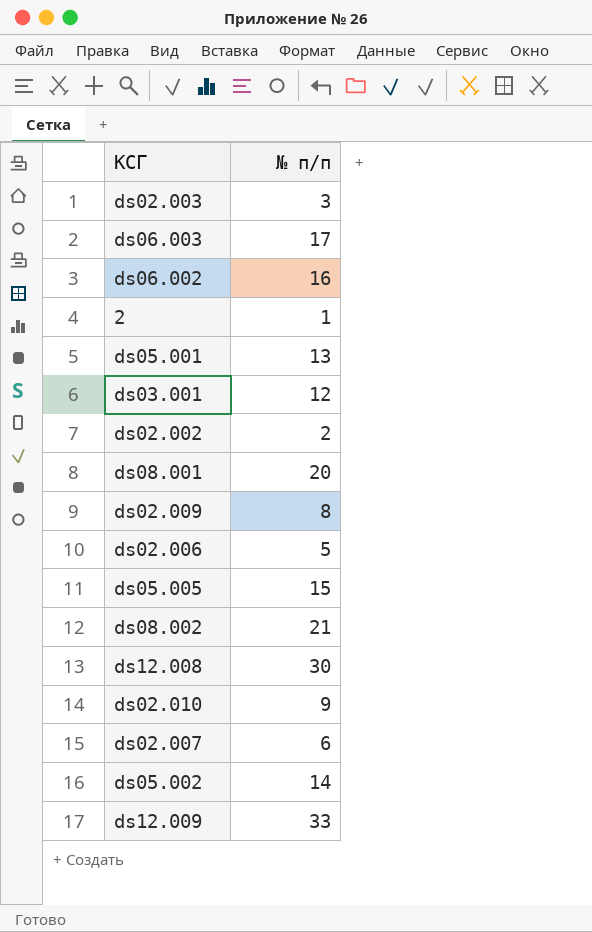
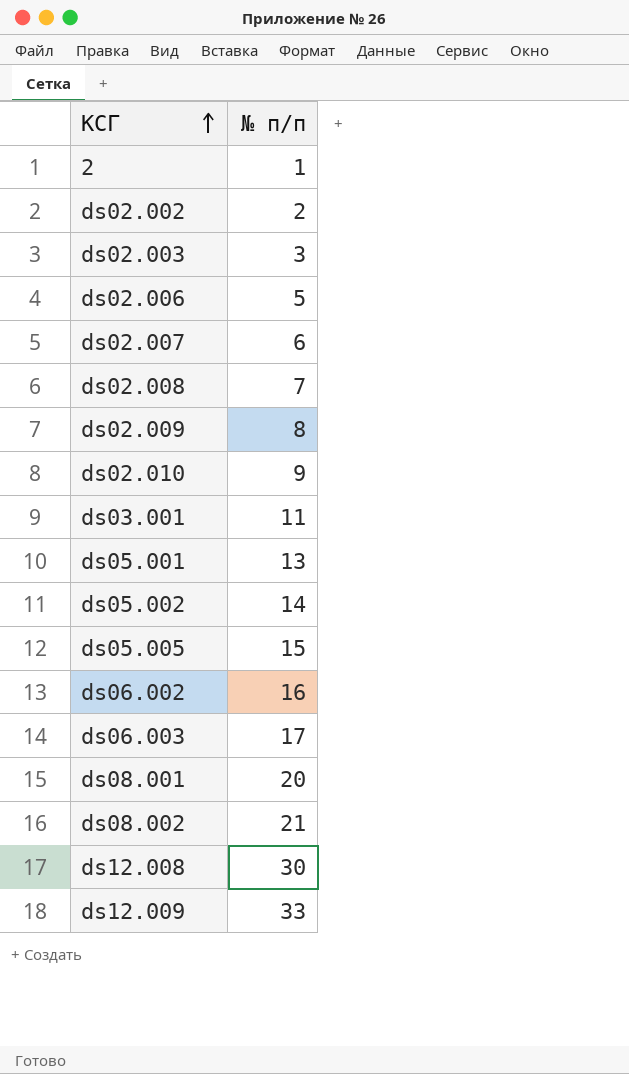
row order: none -> КСГ ascending
row ds02.008: none -> 7
ds03.001 | № п/п: 12 -> 11

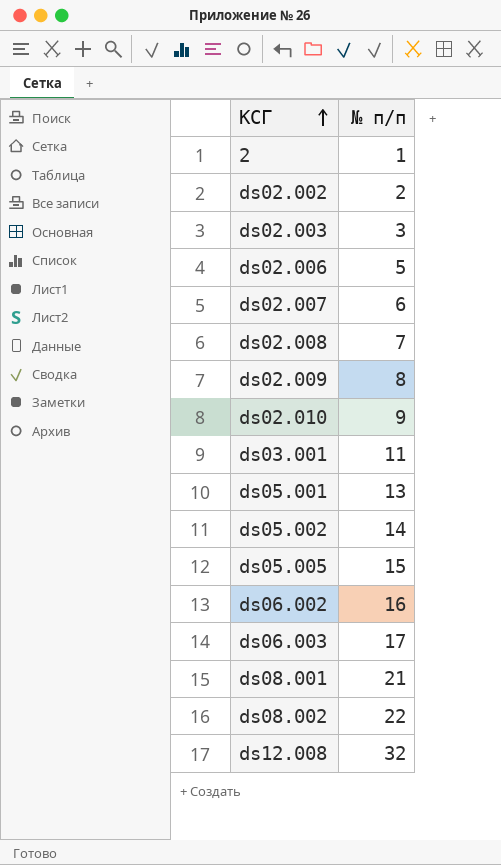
row ds12.009: 33 -> none
ds08.001 | № п/п: 20 -> 21
ds08.002 | № п/п: 21 -> 22
ds12.008 | № п/п: 30 -> 32

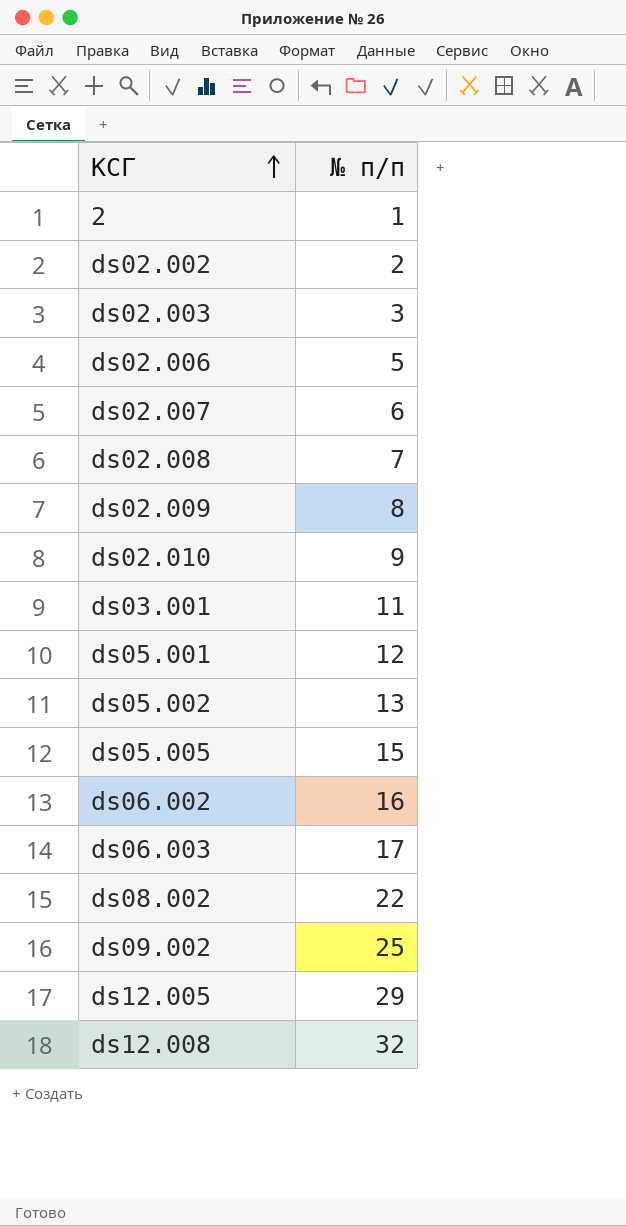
row ds08.001: 21 -> none
ds05.001 | № п/п: 13 -> 12
ds05.002 | № п/п: 14 -> 13
row ds09.002: none -> 25
row ds12.005: none -> 29

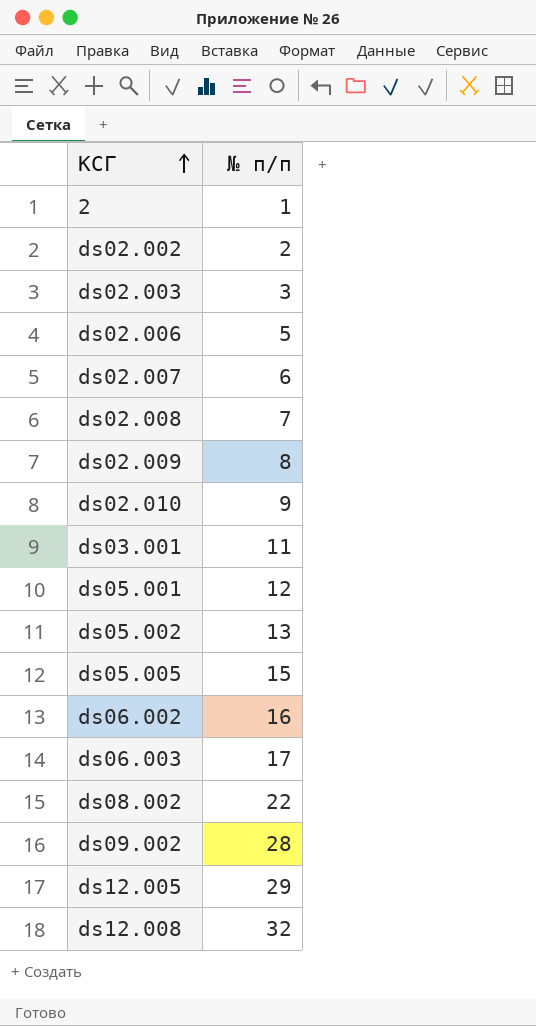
ds09.002 | № п/п: 25 -> 28

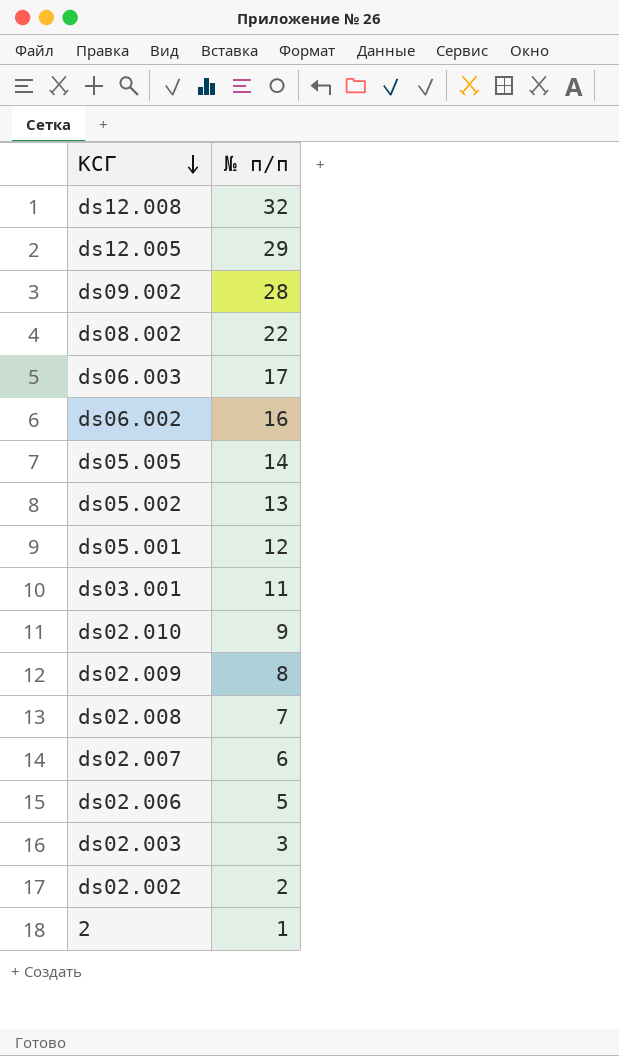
row order: КСГ ascending -> КСГ descending
ds05.005 | № п/п: 15 -> 14

